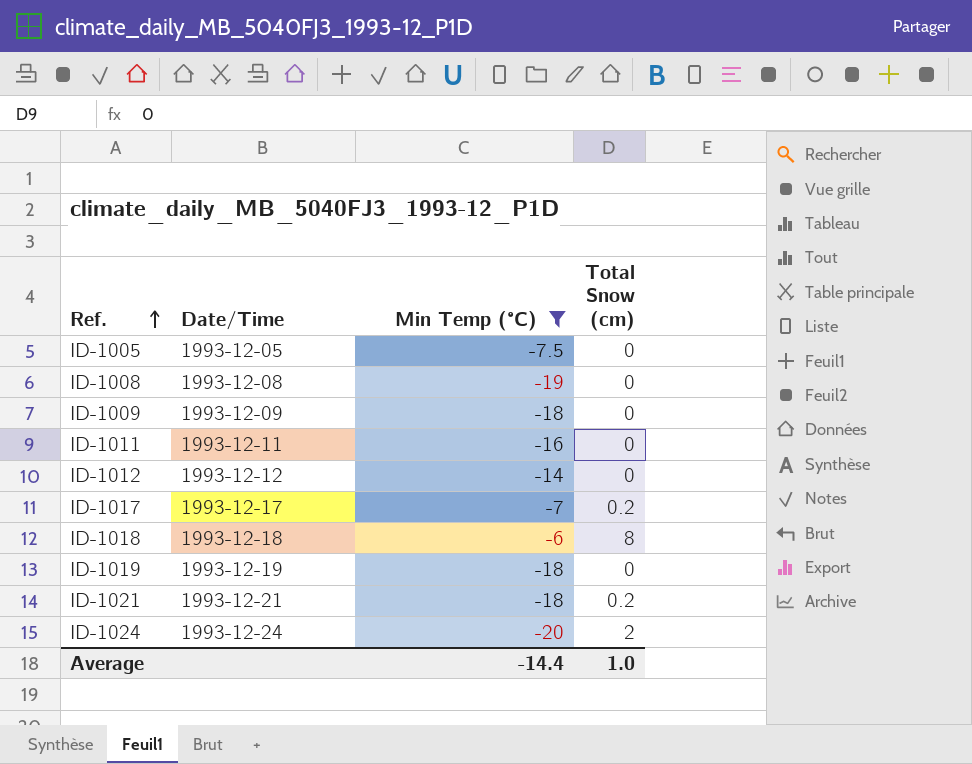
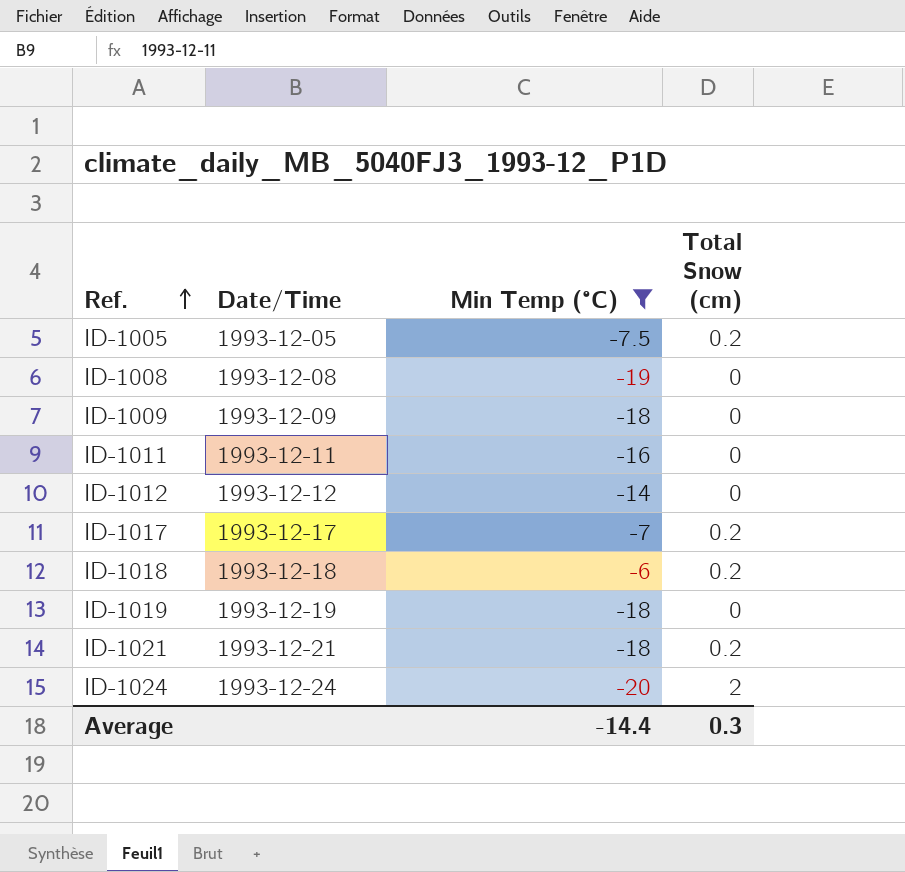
ID-1005 | Total Snow (cm): 0 -> 0.2
ID-1018 | Total Snow (cm): 8 -> 0.2
Average | Total Snow (cm): 1.0 -> 0.3

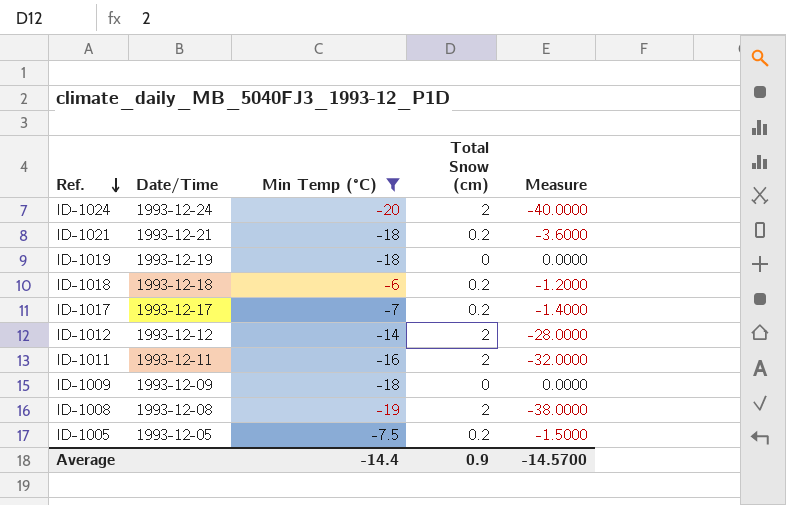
row order: Ref. ascending -> Ref. descending
column Measure | formula: none -> [Min Temp (°C)] * [Total Snow (cm)]
ID-1012 | Total Snow (cm): 0 -> 2
ID-1011 | Total Snow (cm): 0 -> 2
ID-1008 | Total Snow (cm): 0 -> 2
Average | Total Snow (cm): 0.3 -> 0.9

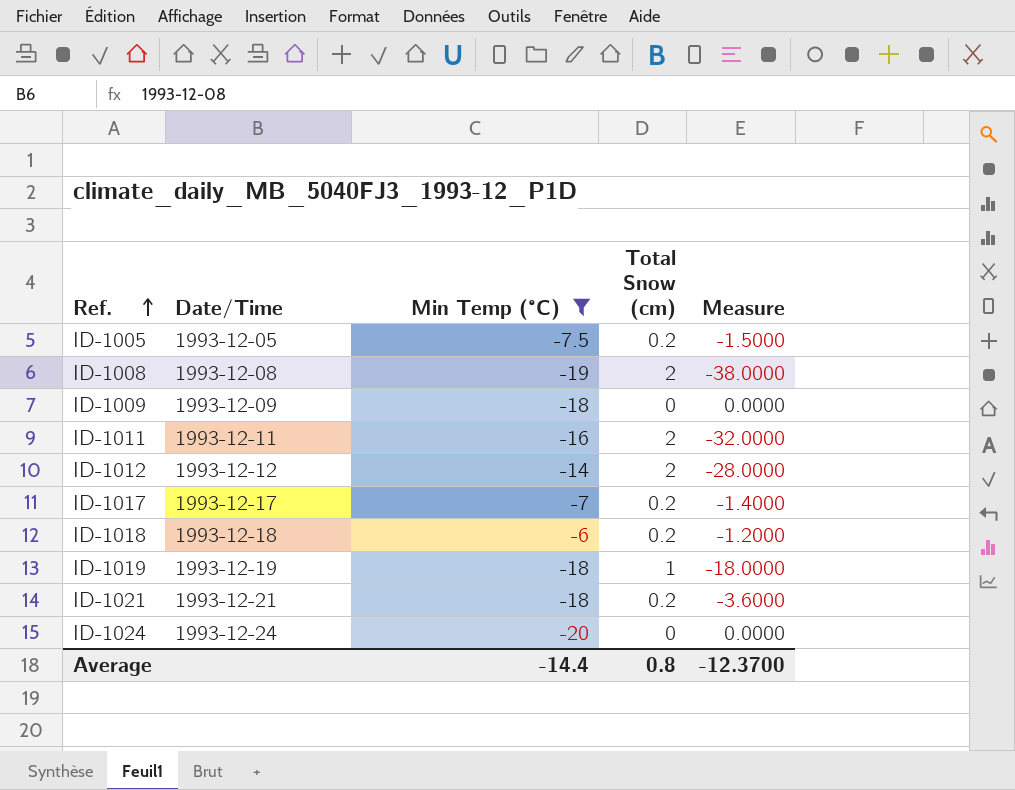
row order: Ref. descending -> Ref. ascending
ID-1019 | Total Snow (cm): 0 -> 1
ID-1019 | Measure: 0.0000 -> -18.0000
ID-1024 | Total Snow (cm): 2 -> 0
ID-1024 | Measure: -40.0000 -> 0.0000
Average | Total Snow (cm): 0.9 -> 0.8
Average | Measure: -14.5700 -> -12.3700

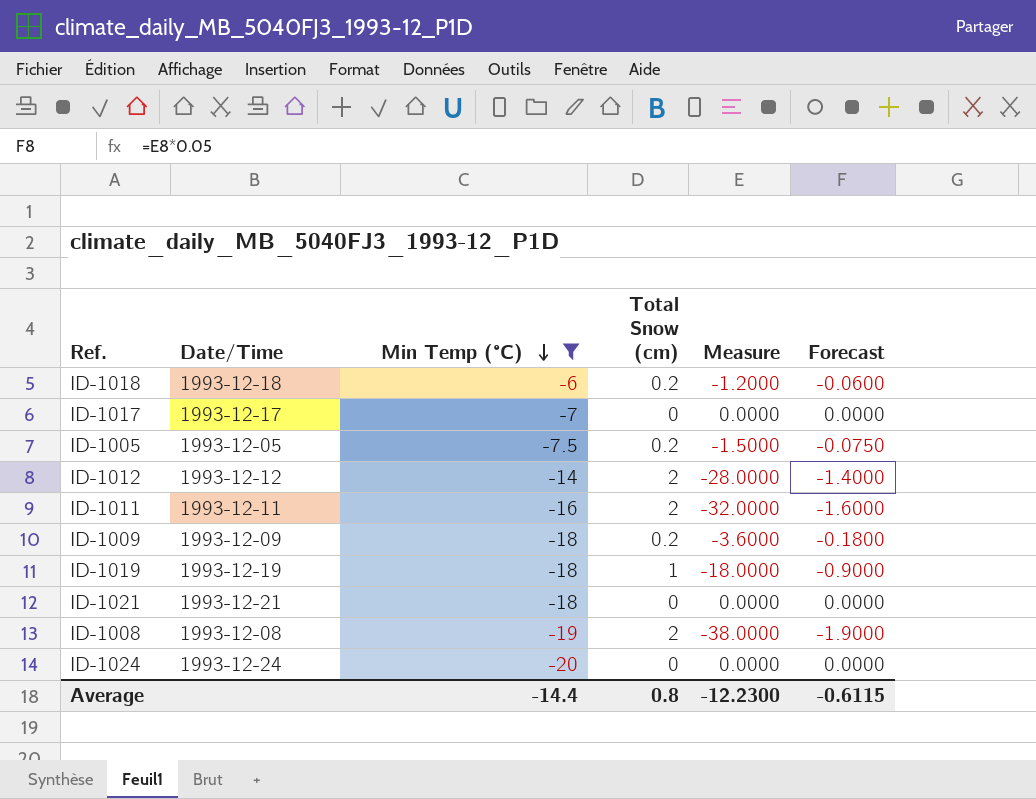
row order: Ref. ascending -> Min Temp (°C) descending
column Forecast | formula: none -> [Measure] * 0.05
ID-1017 | Total Snow (cm): 0.2 -> 0
ID-1017 | Measure: -1.4000 -> 0.0000
ID-1009 | Total Snow (cm): 0 -> 0.2
ID-1009 | Measure: 0.0000 -> -3.6000
ID-1021 | Total Snow (cm): 0.2 -> 0
ID-1021 | Measure: -3.6000 -> 0.0000
Average | Measure: -12.3700 -> -12.2300

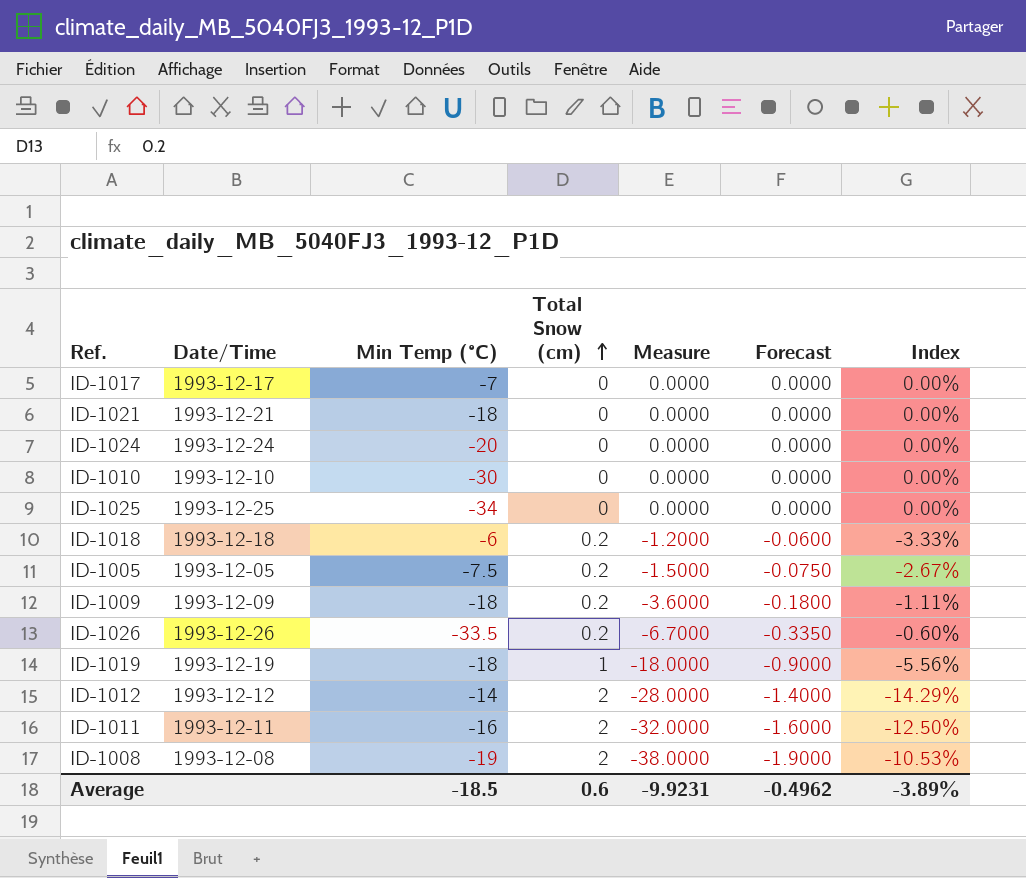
filter: Min Temp (°C) >= -20 -> none
row order: Min Temp (°C) descending -> Total Snow (cm) ascending
column Index | formula: none -> [Total Snow (cm)] / [Min Temp (°C)]
Average | Min Temp (°C): -14.4 -> -18.5
Average | Total Snow (cm): 0.8 -> 0.6
Average | Measure: -12.2300 -> -9.9231
Average | Forecast: -0.6115 -> -0.4962

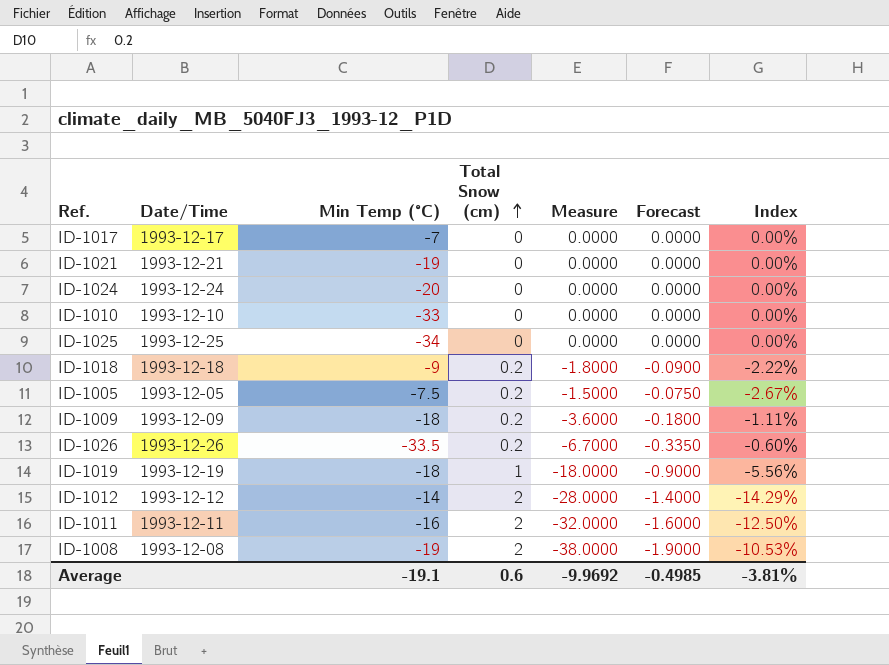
ID-1021 | Min Temp (°C): -18 -> -19
ID-1010 | Min Temp (°C): -30 -> -33
ID-1018 | Min Temp (°C): -6 -> -9
ID-1018 | Measure: -1.2000 -> -1.8000
ID-1018 | Forecast: -0.0600 -> -0.0900
ID-1018 | Index: -3.33% -> -2.22%
Average | Min Temp (°C): -18.5 -> -19.1
Average | Measure: -9.9231 -> -9.9692
Average | Forecast: -0.4962 -> -0.4985
Average | Index: -3.89% -> -3.81%

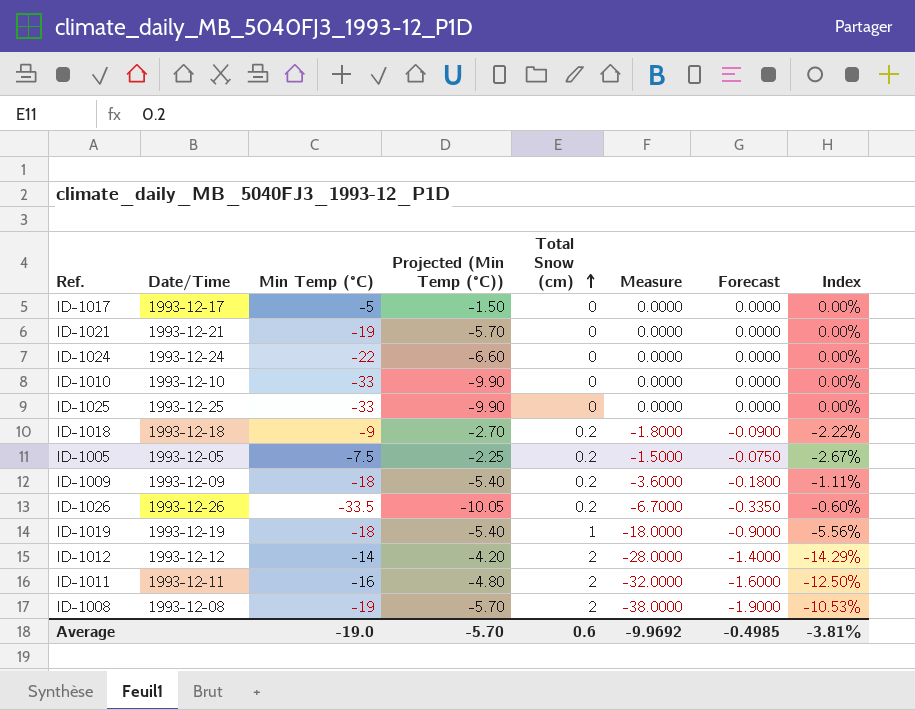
column Projected (Min Temp (°C)) | formula: none -> [Min Temp (°C)] * 0.3
ID-1017 | Min Temp (°C): -7 -> -5
ID-1024 | Min Temp (°C): -20 -> -22
ID-1025 | Min Temp (°C): -34 -> -33
Average | Min Temp (°C): -19.1 -> -19.0

